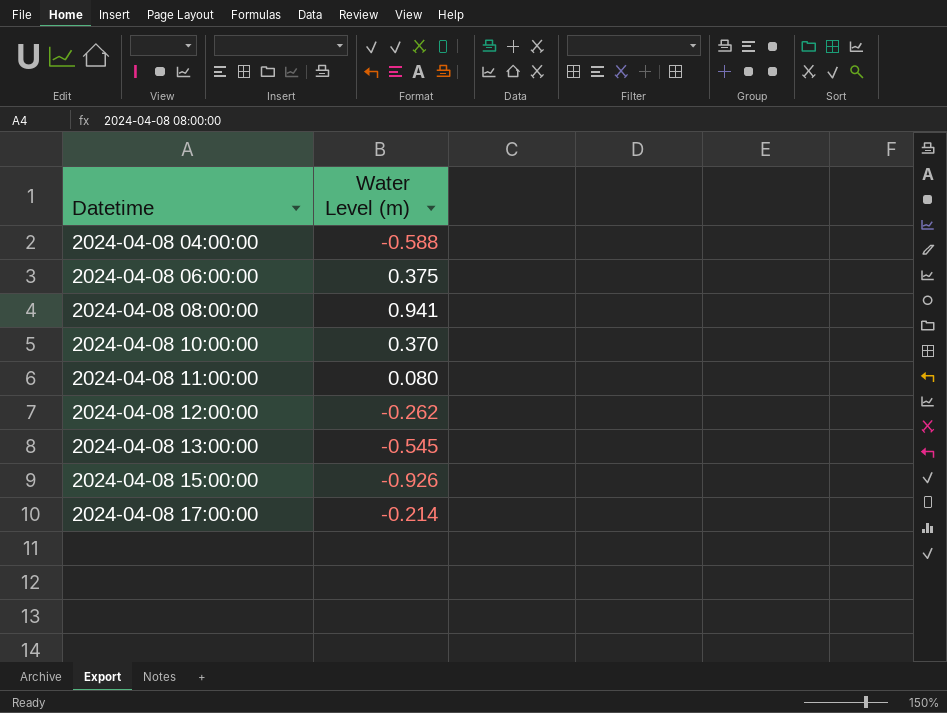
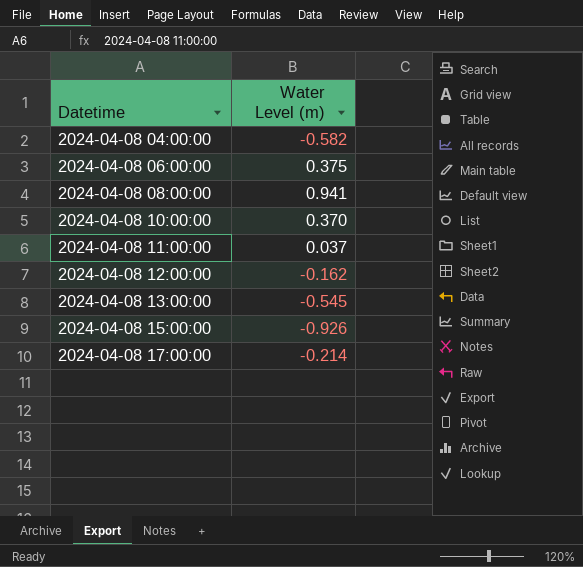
2024-04-08 04:00:00 | Water Level (m): -0.588 -> -0.582
2024-04-08 11:00:00 | Water Level (m): 0.080 -> 0.037
2024-04-08 12:00:00 | Water Level (m): -0.262 -> -0.162

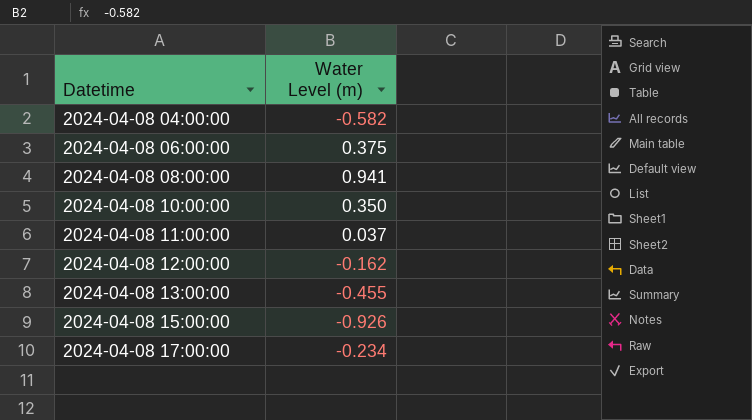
2024-04-08 10:00:00 | Water Level (m): 0.370 -> 0.350
2024-04-08 13:00:00 | Water Level (m): -0.545 -> -0.455
2024-04-08 17:00:00 | Water Level (m): -0.214 -> -0.234

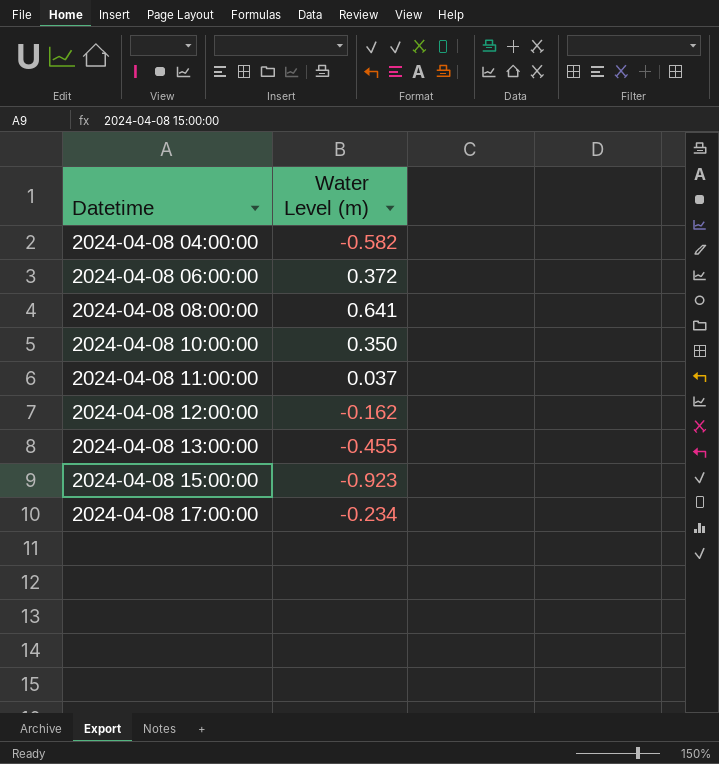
2024-04-08 06:00:00 | Water Level (m): 0.375 -> 0.372
2024-04-08 08:00:00 | Water Level (m): 0.941 -> 0.641
2024-04-08 15:00:00 | Water Level (m): -0.926 -> -0.923

